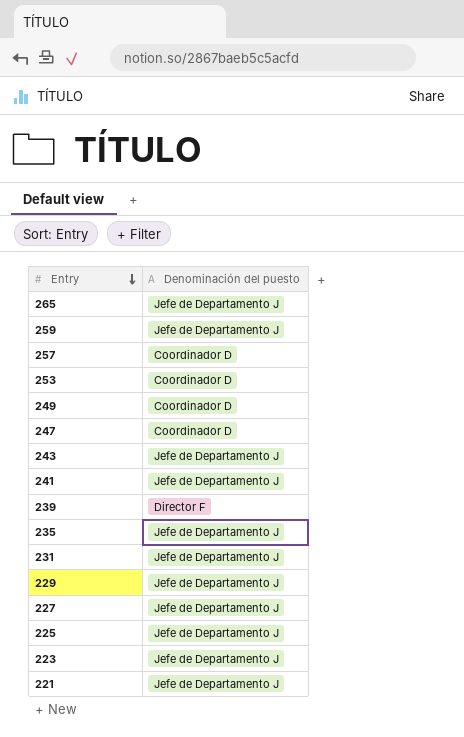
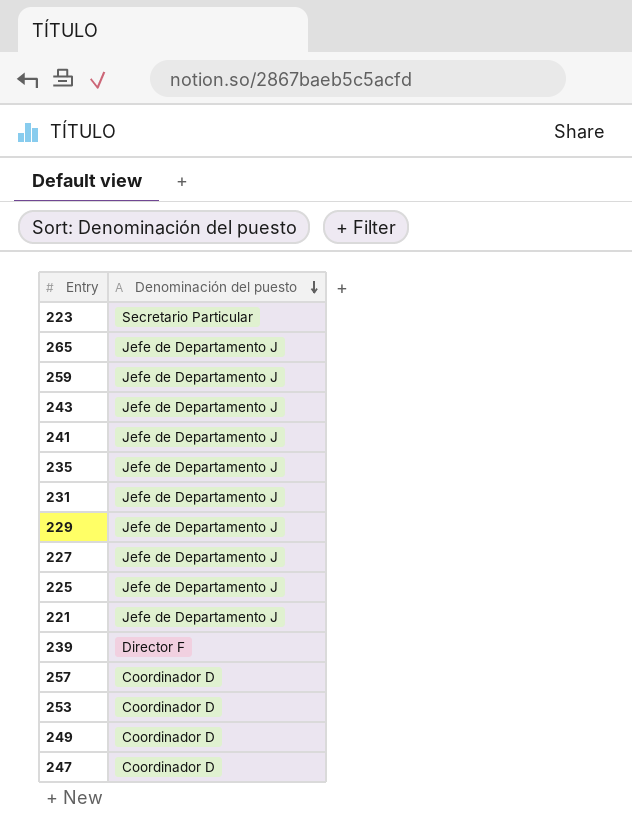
row order: Entry descending -> Denominación del puesto descending
223 | Denominación del puesto: Jefe de Departamento J -> Secretario Particular

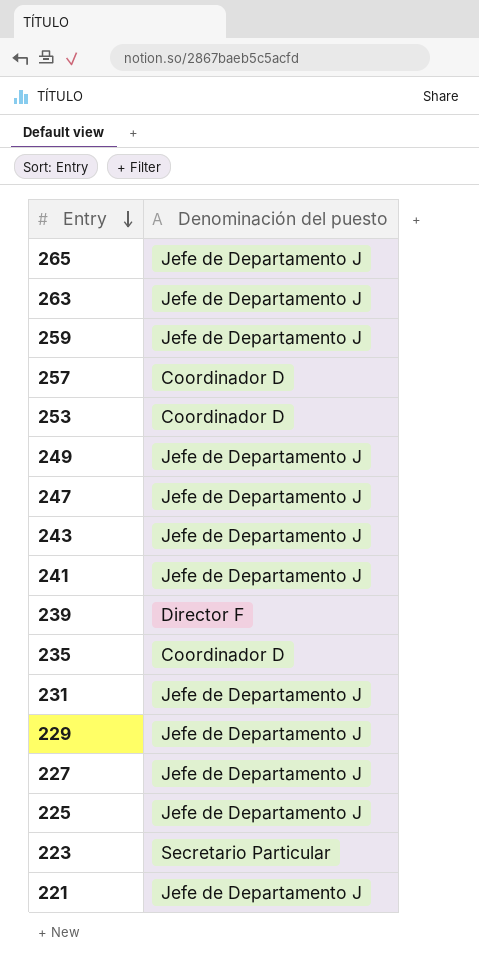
row order: Denominación del puesto descending -> Entry descending
row 263: none -> Jefe de Departamento J
249 | Denominación del puesto: Coordinador D -> Jefe de Departamento J
247 | Denominación del puesto: Coordinador D -> Jefe de Departamento J
235 | Denominación del puesto: Jefe de Departamento J -> Coordinador D

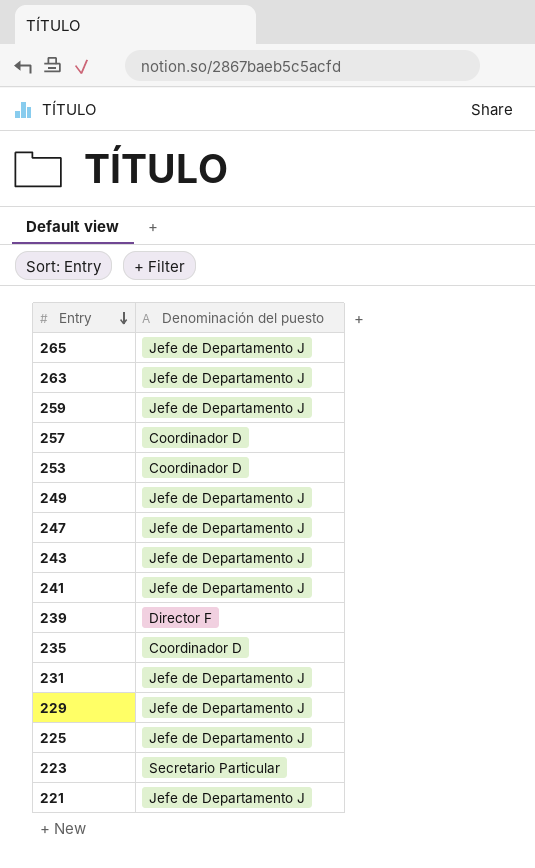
row 227: Jefe de Departamento J -> none

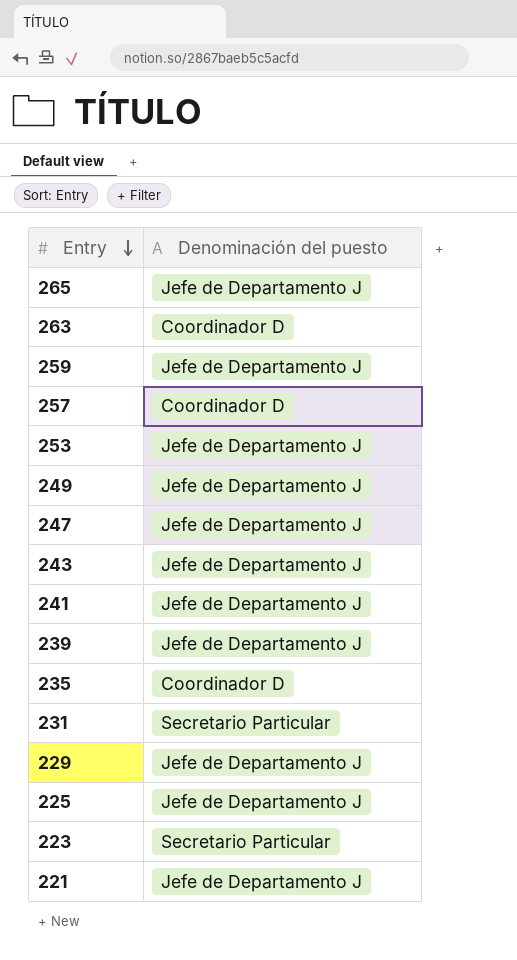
263 | Denominación del puesto: Jefe de Departamento J -> Coordinador D
253 | Denominación del puesto: Coordinador D -> Jefe de Departamento J
239 | Denominación del puesto: Director F -> Jefe de Departamento J
231 | Denominación del puesto: Jefe de Departamento J -> Secretario Particular

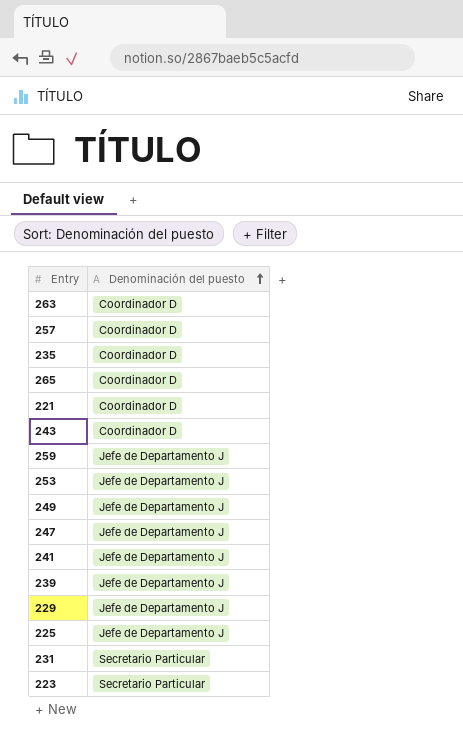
row order: Entry descending -> Denominación del puesto ascending
265 | Denominación del puesto: Jefe de Departamento J -> Coordinador D
221 | Denominación del puesto: Jefe de Departamento J -> Coordinador D
243 | Denominación del puesto: Jefe de Departamento J -> Coordinador D

